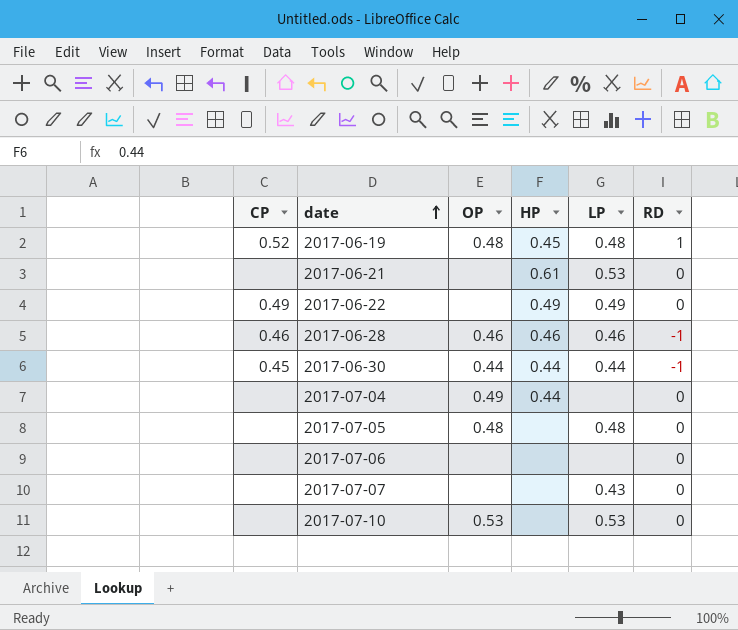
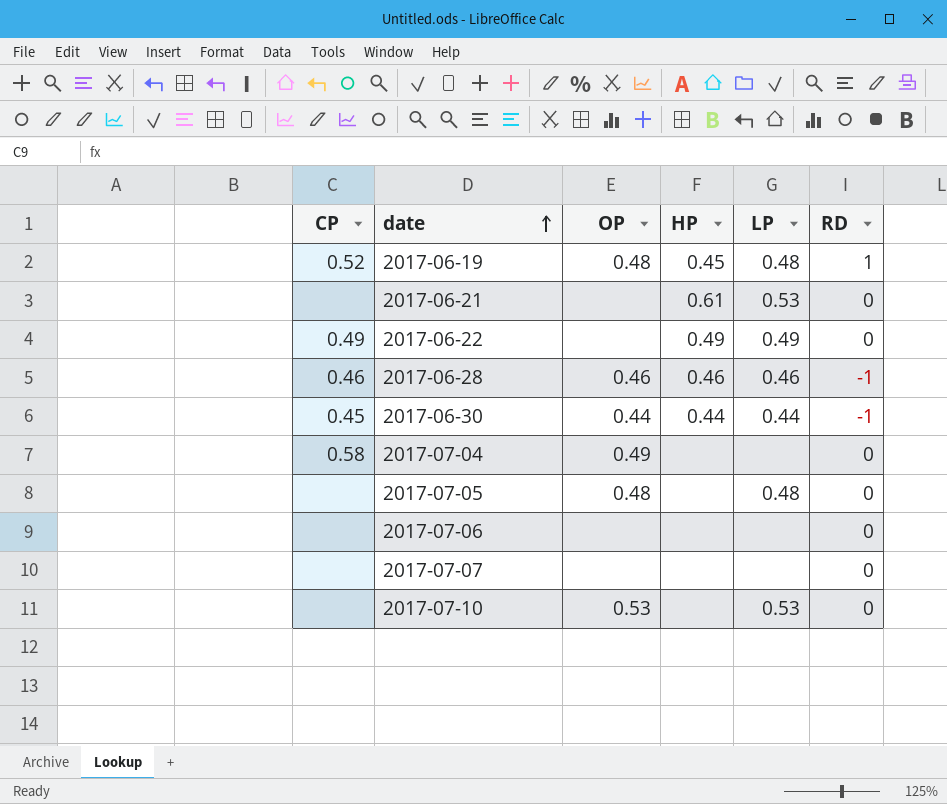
2017-07-04 | CP: none -> 0.58
2017-07-04 | HP: 0.44 -> none
2017-07-07 | LP: 0.43 -> none

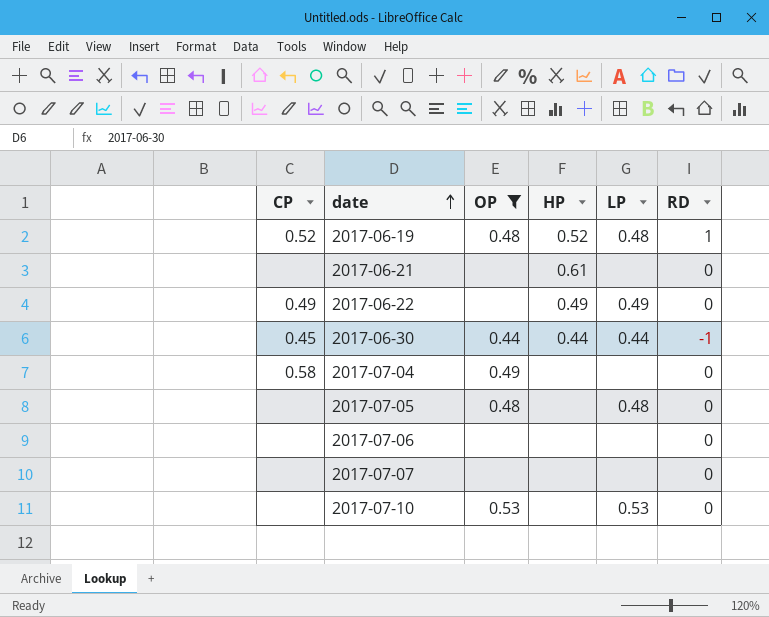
filter: none -> OP != 0.46
2017-06-19 | HP: 0.45 -> 0.52
2017-06-21 | LP: 0.53 -> none

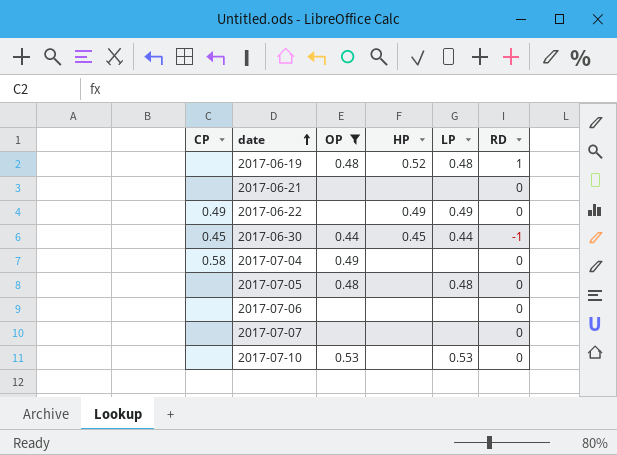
2017-06-19 | CP: 0.52 -> none
2017-06-21 | HP: 0.61 -> none
2017-06-30 | HP: 0.44 -> 0.45

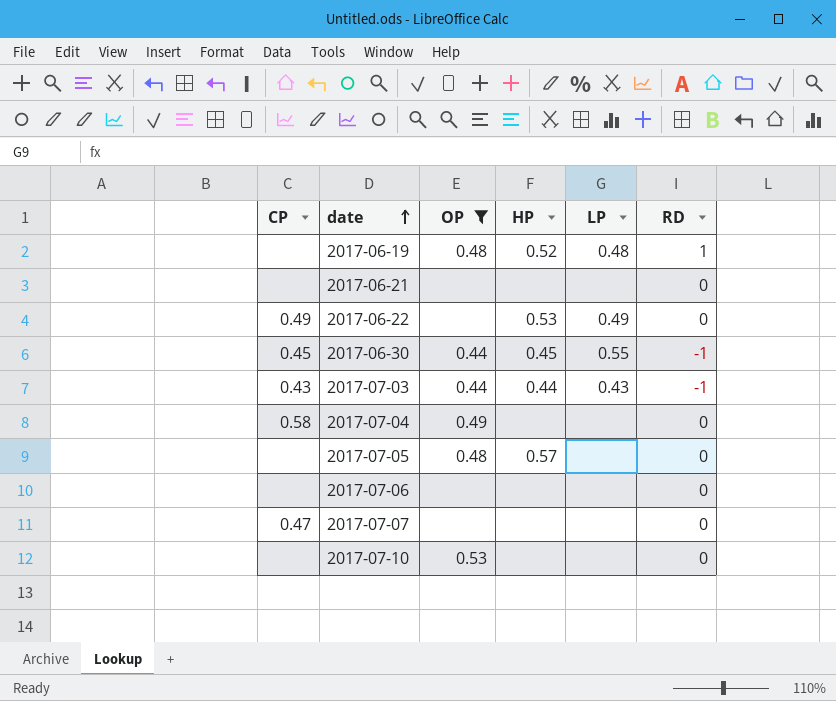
2017-06-22 | HP: 0.49 -> 0.53
2017-06-30 | LP: 0.44 -> 0.55
row 2017-07-03: none -> 0.43 | 0.44 | 0.44 | 0.43 | -1
2017-07-05 | HP: none -> 0.57
2017-07-05 | LP: 0.48 -> none
2017-07-07 | CP: none -> 0.47
2017-07-10 | LP: 0.53 -> none

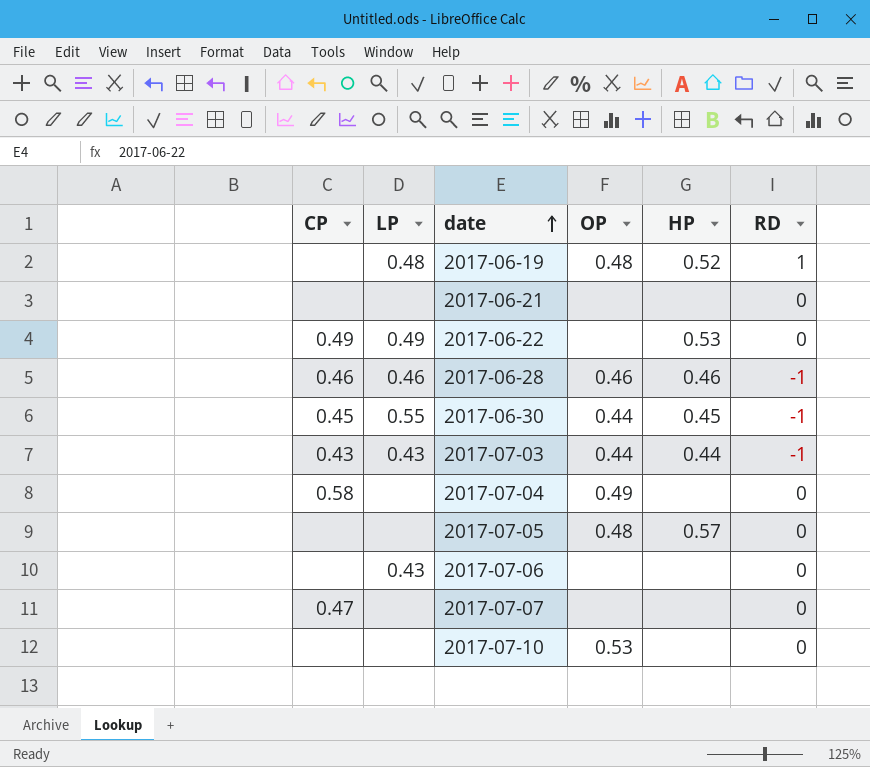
filter: OP != 0.46 -> none
column LP | position: 5 -> 2
2017-07-06 | LP: none -> 0.43

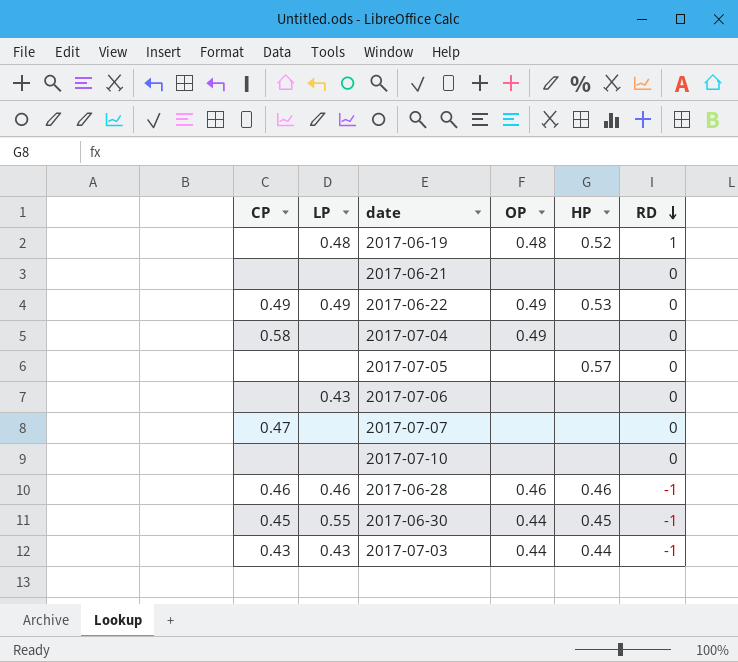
row order: date ascending -> RD descending
2017-06-22 | OP: none -> 0.49
2017-07-05 | OP: 0.48 -> none
2017-07-10 | OP: 0.53 -> none

